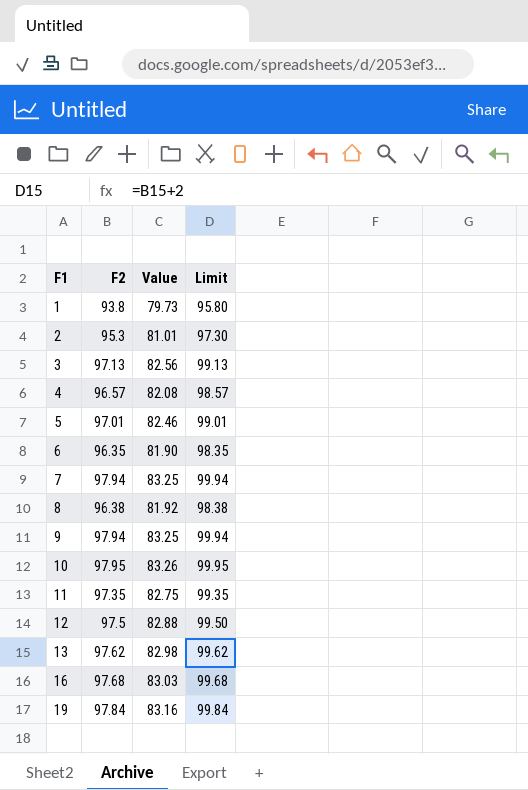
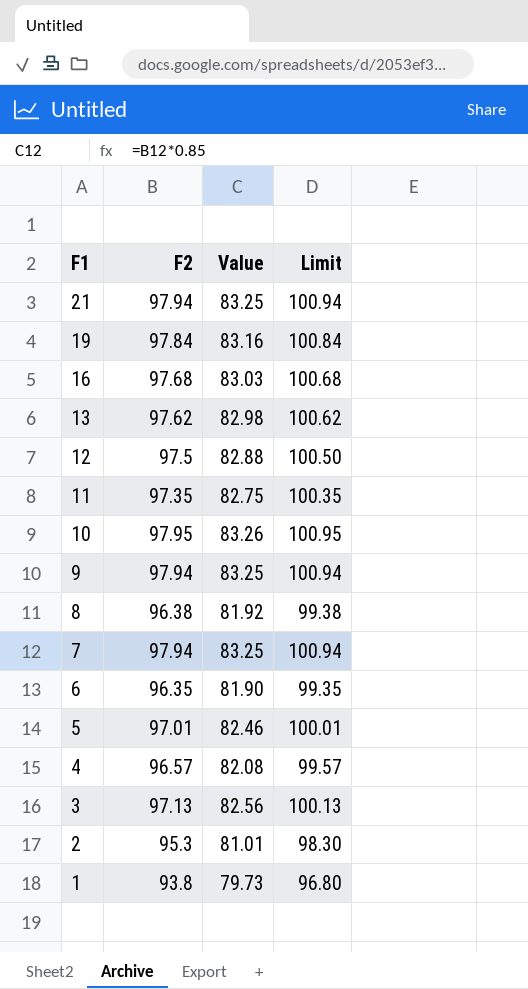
row order: F1 ascending -> F1 descending
column Limit | formula: [F2] + 2 -> [F2] + 3
row 21: none -> 97.94 | 83.25 | 100.94

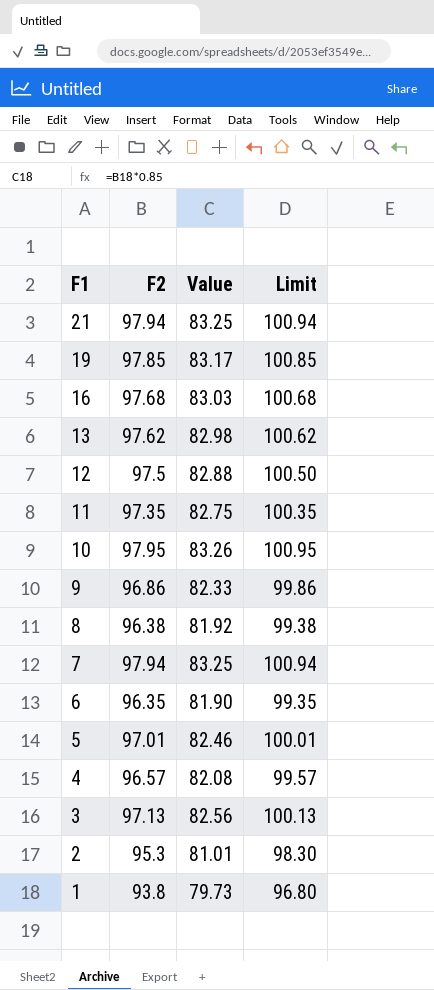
19 | F2: 97.84 -> 97.85
19 | Value: 83.16 -> 83.17
19 | Limit: 100.84 -> 100.85
9 | F2: 97.94 -> 96.86
9 | Value: 83.25 -> 82.33
9 | Limit: 100.94 -> 99.86

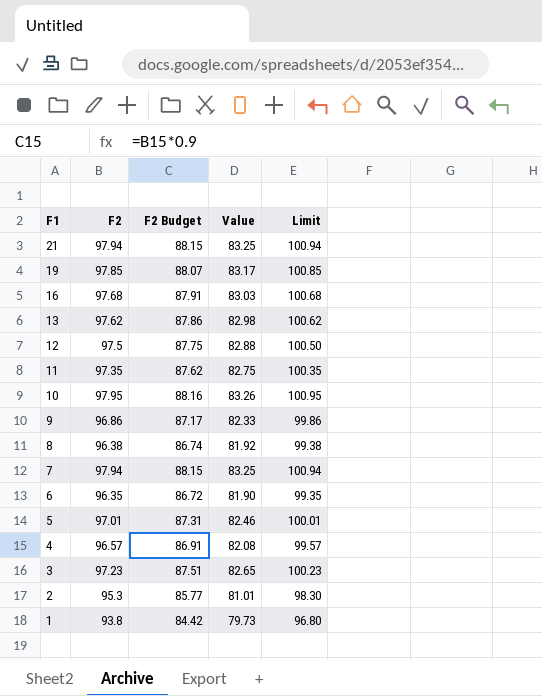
column F2 Budget | formula: none -> [F2] * 0.9
3 | F2: 97.13 -> 97.23
3 | Value: 82.56 -> 82.65
3 | Limit: 100.13 -> 100.23

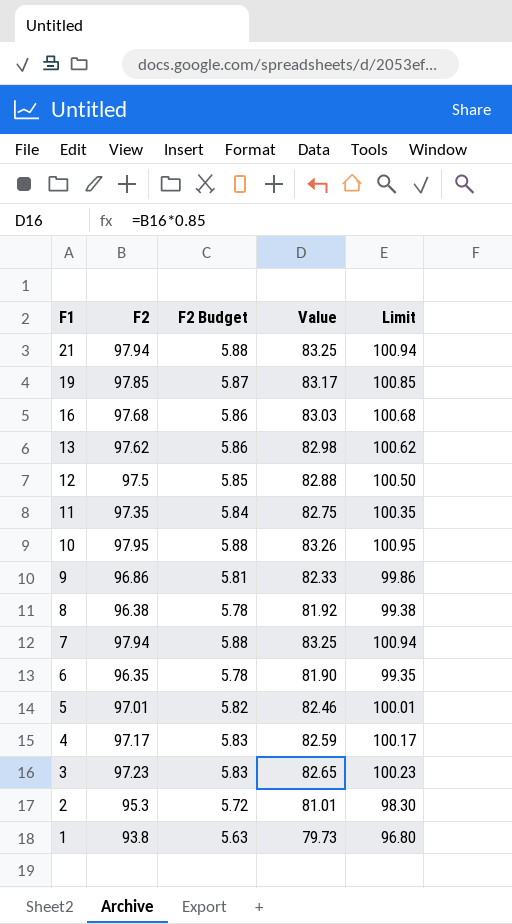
column F2 Budget | formula: [F2] * 0.9 -> [F2] * 0.06
4 | F2: 96.57 -> 97.17
4 | Value: 82.08 -> 82.59
4 | Limit: 99.57 -> 100.17

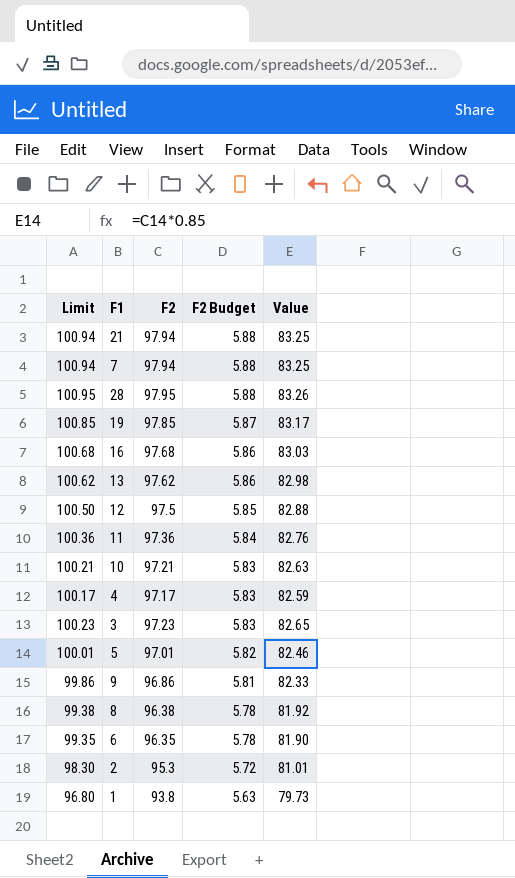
row order: F1 descending -> F2 Budget descending
column Limit | position: 5 -> 1
row 28: none -> 100.95 | 97.95 | 5.88 | 83.26
11 | Limit: 100.35 -> 100.36
11 | F2: 97.35 -> 97.36
11 | Value: 82.75 -> 82.76
10 | Limit: 100.95 -> 100.21
10 | F2: 97.95 -> 97.21
10 | F2 Budget: 5.88 -> 5.83
10 | Value: 83.26 -> 82.63

